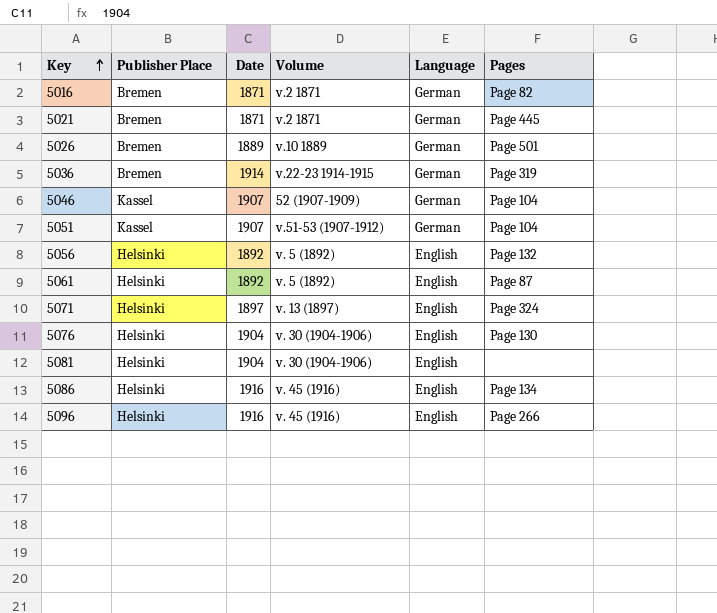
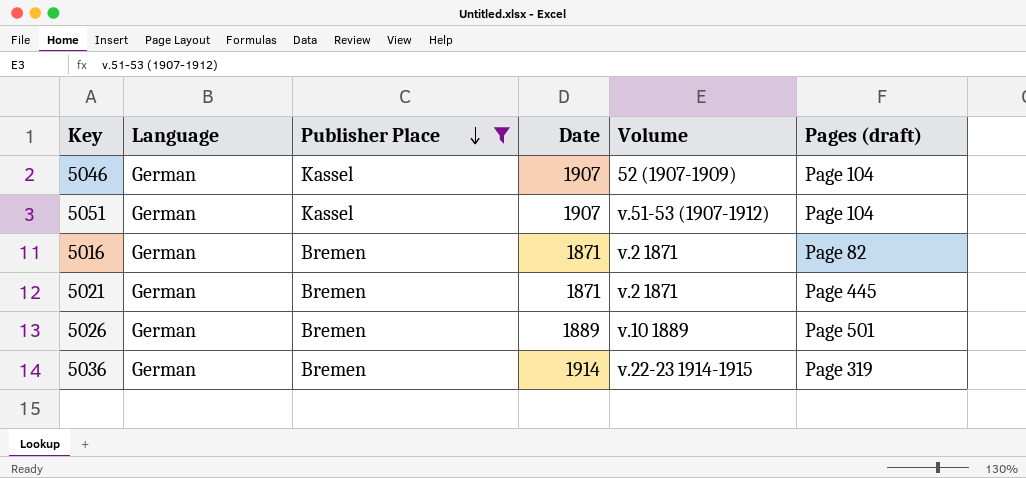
filter: none -> Publisher Place != Helsinki
row order: Key ascending -> Publisher Place descending
column Language | position: 5 -> 2
column name: Pages -> Pages (draft)

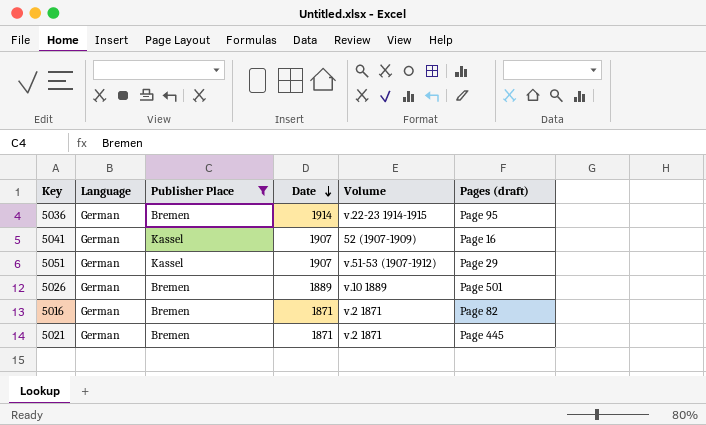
row order: Publisher Place descending -> Date descending
row 5046: German | Kassel | 1907 | 52 (1907-1909) | Page 104 -> none
5036 | Pages (draft): Page 319 -> Page 95
row 5041: none -> German | Kassel | 1907 | 52 (1907-1909) | Page 16
5051 | Pages (draft): Page 104 -> Page 29

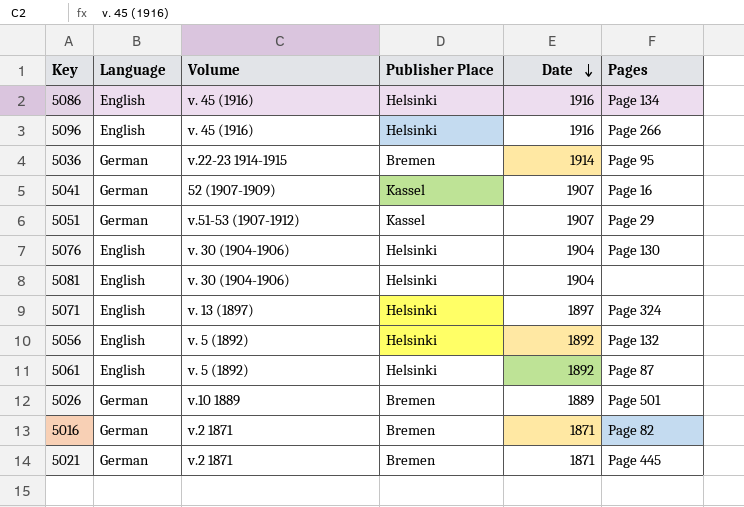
filter: Publisher Place != Helsinki -> none
column Volume | position: 5 -> 3
column name: Pages (draft) -> Pages

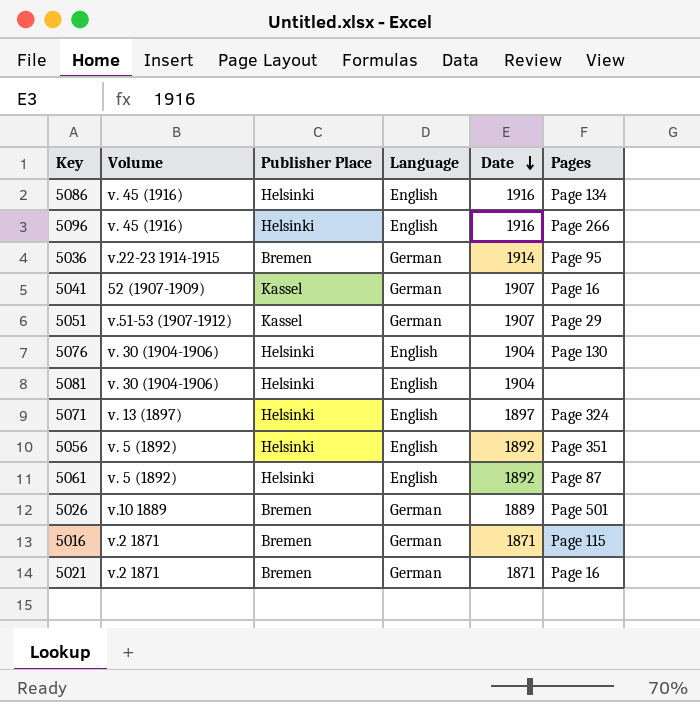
column Language | position: 2 -> 4
5056 | Pages: Page 132 -> Page 351
5016 | Pages: Page 82 -> Page 115
5021 | Pages: Page 445 -> Page 16

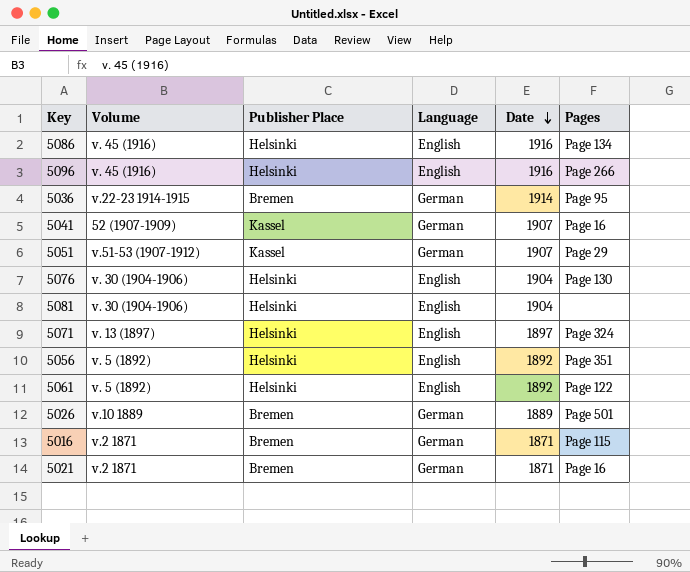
5061 | Pages: Page 87 -> Page 122

